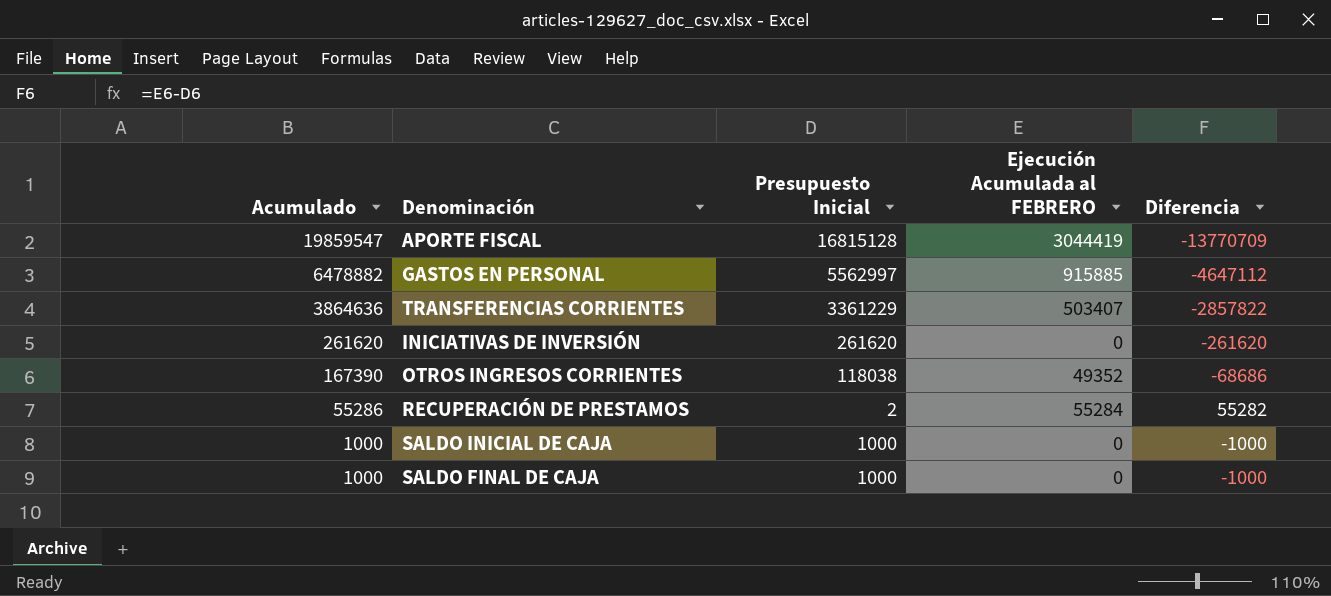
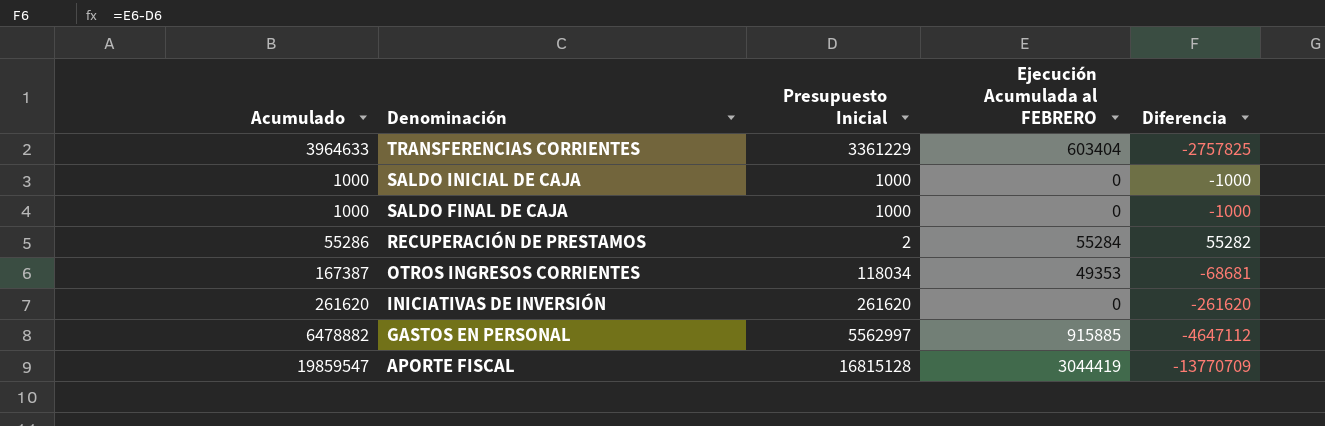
row order: Acumulado descending -> Denominación descending
TRANSFERENCIAS CORRIENTES | Acumulado: 3864636 -> 3964633
TRANSFERENCIAS CORRIENTES | Ejecución Acumulada al FEBRERO: 503407 -> 603404
TRANSFERENCIAS CORRIENTES | Diferencia: -2857822 -> -2757825
OTROS INGRESOS CORRIENTES | Acumulado: 167390 -> 167387
OTROS INGRESOS CORRIENTES | Presupuesto Inicial: 118038 -> 118034
OTROS INGRESOS CORRIENTES | Ejecución Acumulada al FEBRERO: 49352 -> 49353
OTROS INGRESOS CORRIENTES | Diferencia: -68686 -> -68681

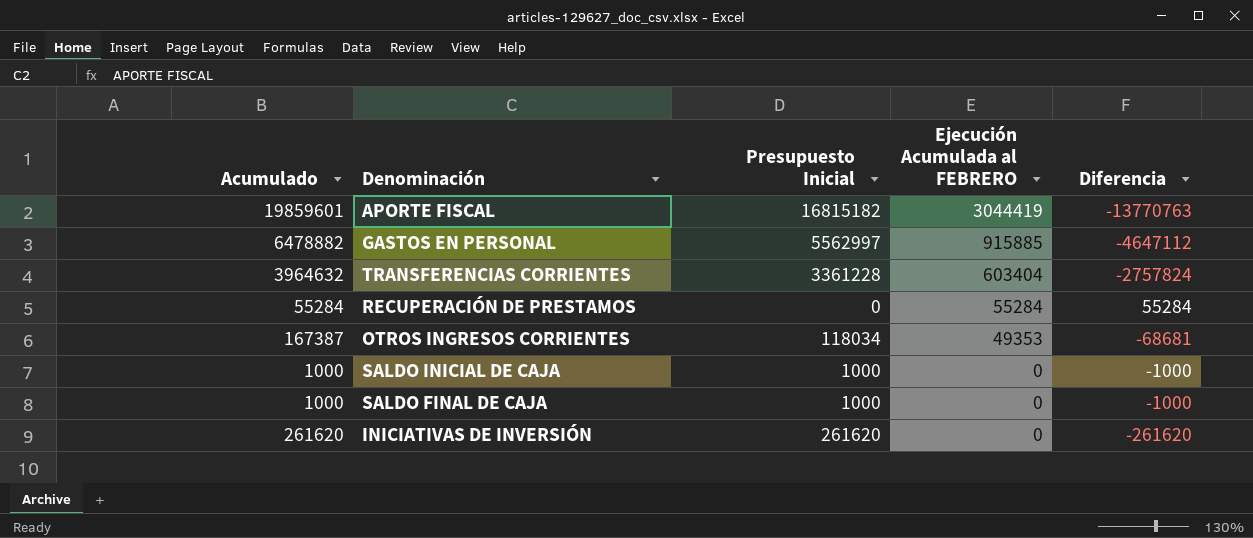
row order: Denominación descending -> Ejecución Acumulada al FEBRERO descending
APORTE FISCAL | Acumulado: 19859547 -> 19859601
APORTE FISCAL | Presupuesto Inicial: 16815128 -> 16815182
APORTE FISCAL | Diferencia: -13770709 -> -13770763
TRANSFERENCIAS CORRIENTES | Acumulado: 3964633 -> 3964632
TRANSFERENCIAS CORRIENTES | Presupuesto Inicial: 3361229 -> 3361228
TRANSFERENCIAS CORRIENTES | Diferencia: -2757825 -> -2757824
RECUPERACIÓN DE PRESTAMOS | Acumulado: 55286 -> 55284
RECUPERACIÓN DE PRESTAMOS | Presupuesto Inicial: 2 -> 0
RECUPERACIÓN DE PRESTAMOS | Diferencia: 55282 -> 55284

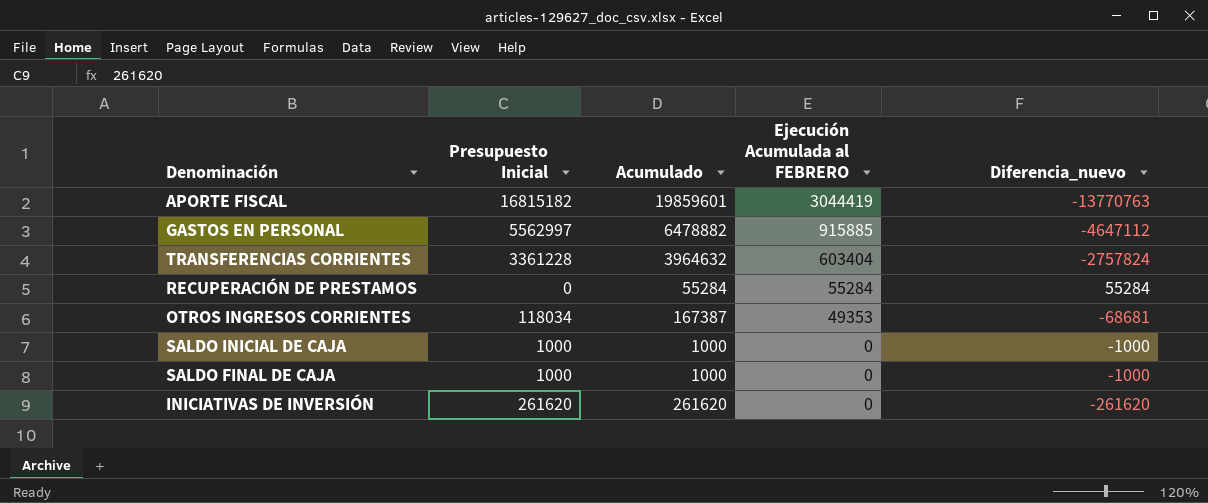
column Acumulado | position: 1 -> 3
column name: Diferencia -> Diferencia_nuevo

